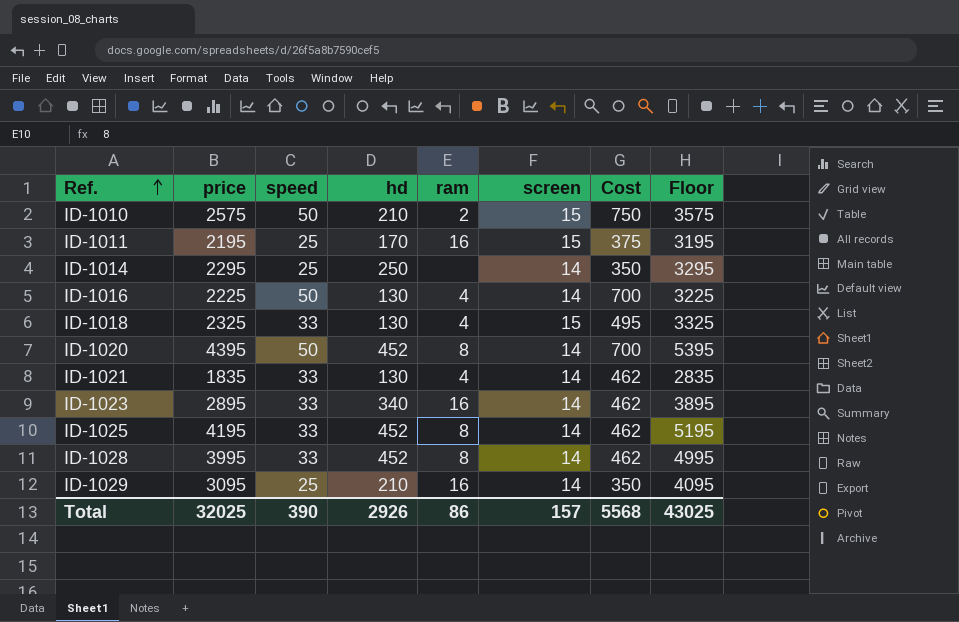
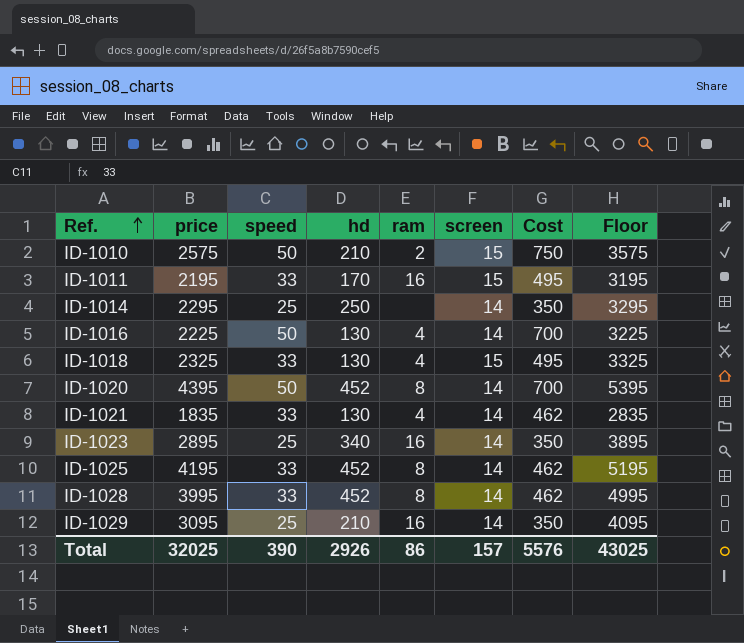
ID-1011 | speed: 25 -> 33
ID-1011 | Cost: 375 -> 495
ID-1023 | speed: 33 -> 25
ID-1023 | Cost: 462 -> 350
Total | Cost: 5568 -> 5576

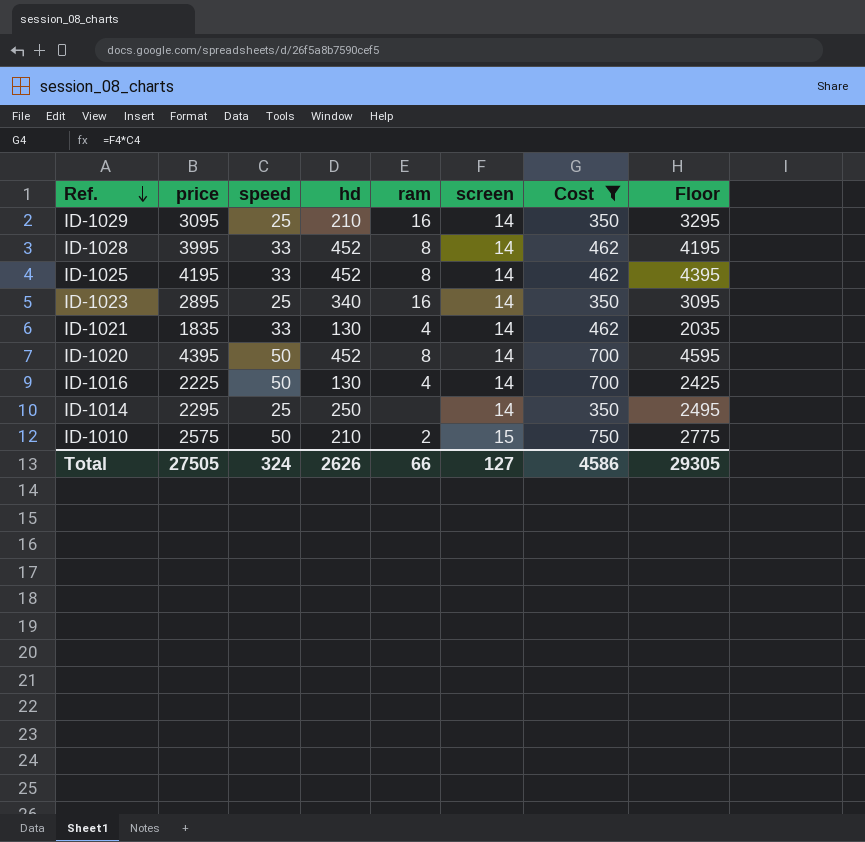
filter: none -> Cost != 495
row order: Ref. ascending -> Ref. descending
column Floor | formula: [price] + 1000 -> [price] + 200
Total | price: 32025 -> 27505
Total | speed: 390 -> 324
Total | hd: 2926 -> 2626
Total | ram: 86 -> 66
Total | screen: 157 -> 127
Total | Cost: 5576 -> 4586
Total | Floor: 43025 -> 29305

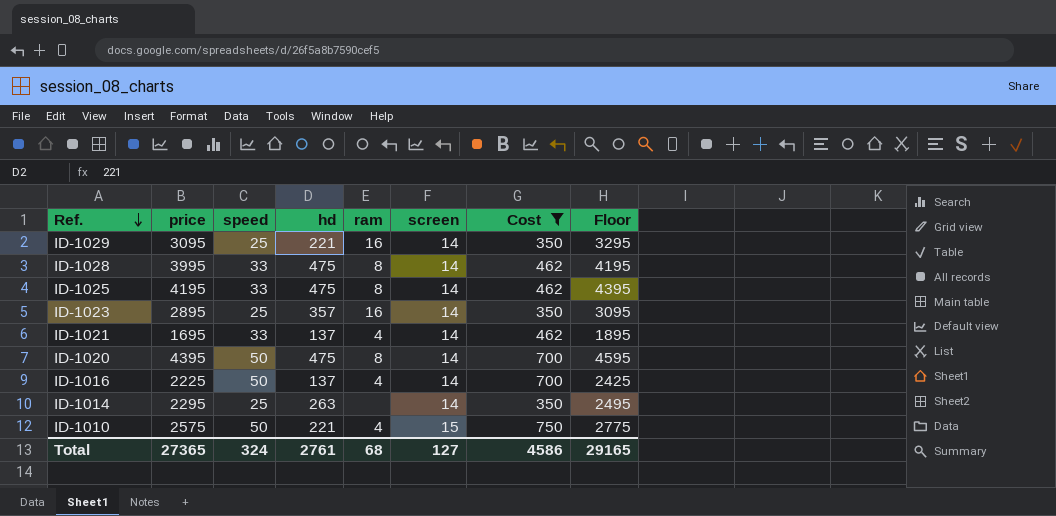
ID-1029 | hd: 210 -> 221
ID-1028 | hd: 452 -> 475
ID-1025 | hd: 452 -> 475
ID-1023 | hd: 340 -> 357
ID-1021 | price: 1835 -> 1695
ID-1021 | hd: 130 -> 137
ID-1021 | Floor: 2035 -> 1895
ID-1020 | hd: 452 -> 475
ID-1016 | hd: 130 -> 137
ID-1014 | hd: 250 -> 263
ID-1010 | hd: 210 -> 221
ID-1010 | ram: 2 -> 4
Total | price: 27505 -> 27365
Total | hd: 2626 -> 2761
Total | ram: 66 -> 68
Total | Floor: 29305 -> 29165

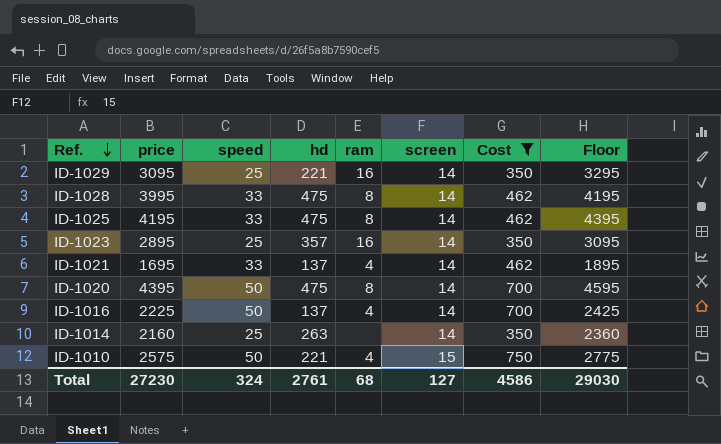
ID-1014 | price: 2295 -> 2160
ID-1014 | Floor: 2495 -> 2360
Total | price: 27365 -> 27230
Total | Floor: 29165 -> 29030

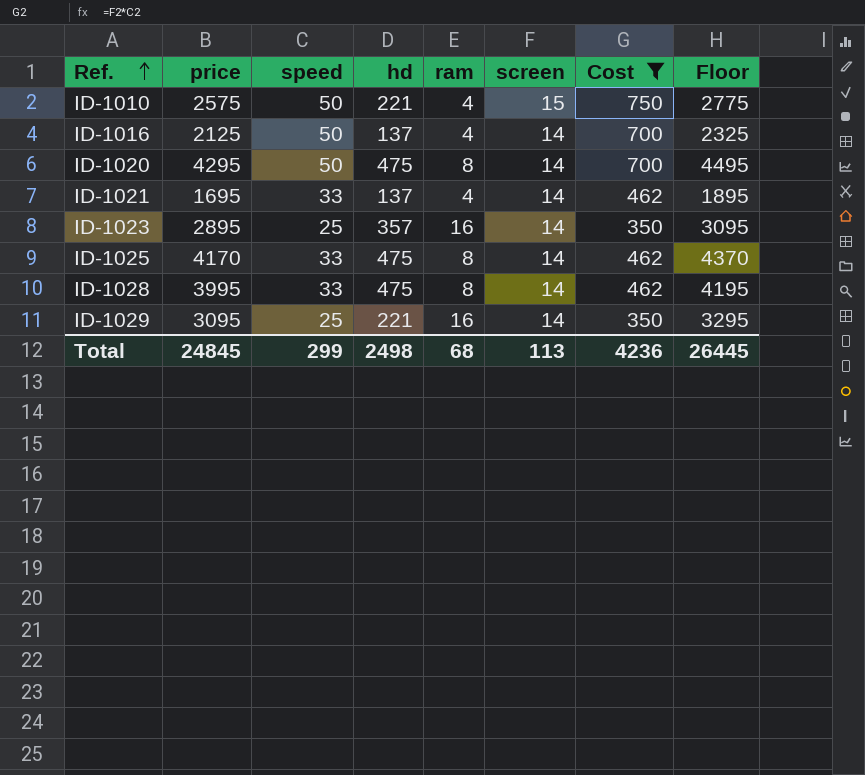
row order: Ref. descending -> Ref. ascending
row ID-1014: 2160 | 25 | 263 | none | 14 | 350 | 2360 -> none
ID-1016 | price: 2225 -> 2125
ID-1016 | Floor: 2425 -> 2325
ID-1020 | price: 4395 -> 4295
ID-1020 | Floor: 4595 -> 4495
ID-1025 | price: 4195 -> 4170
ID-1025 | Floor: 4395 -> 4370
Total | price: 27230 -> 24845
Total | speed: 324 -> 299
Total | hd: 2761 -> 2498
Total | screen: 127 -> 113
Total | Cost: 4586 -> 4236
Total | Floor: 29030 -> 26445

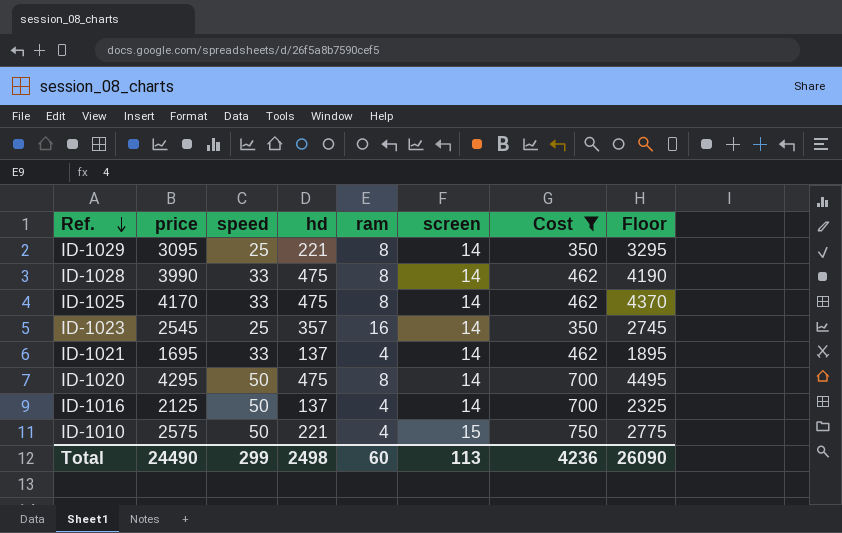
row order: Ref. ascending -> Ref. descending
ID-1029 | ram: 16 -> 8
ID-1028 | price: 3995 -> 3990
ID-1028 | Floor: 4195 -> 4190
ID-1023 | price: 2895 -> 2545
ID-1023 | Floor: 3095 -> 2745
Total | price: 24845 -> 24490
Total | ram: 68 -> 60
Total | Floor: 26445 -> 26090

